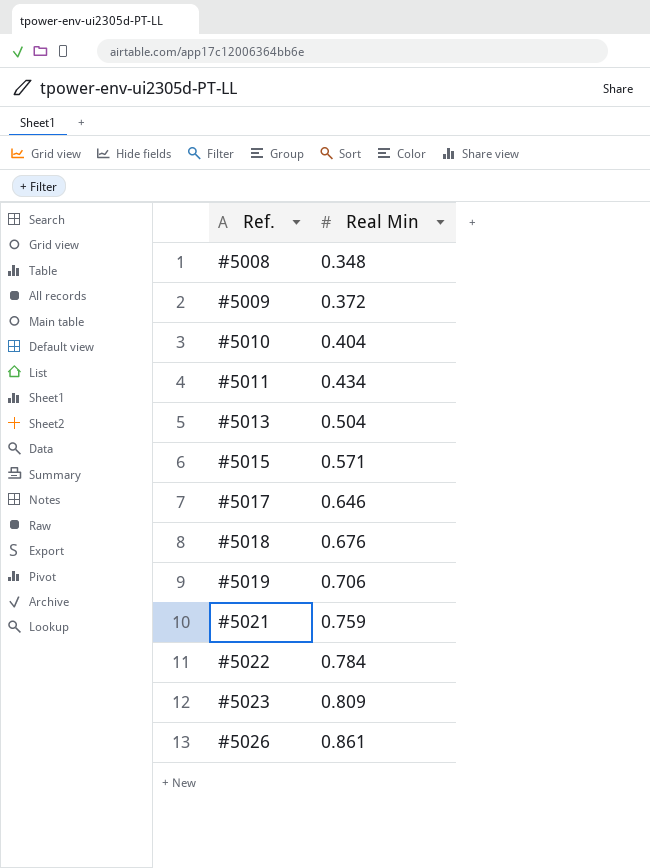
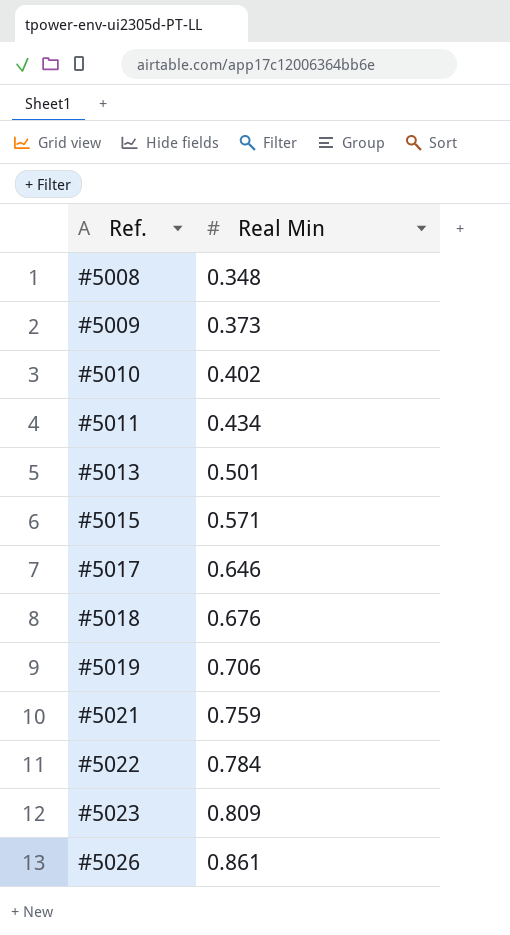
#5009 | Real Min: 0.372 -> 0.373
#5010 | Real Min: 0.404 -> 0.402
#5013 | Real Min: 0.504 -> 0.501

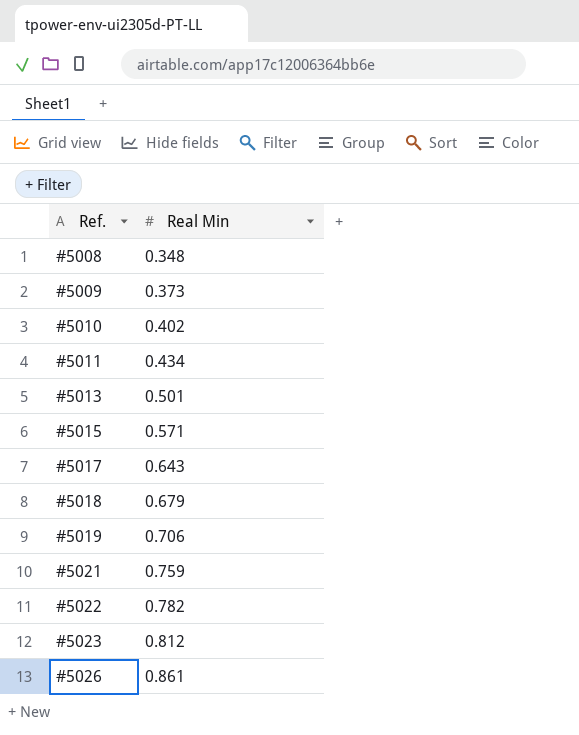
#5017 | Real Min: 0.646 -> 0.643
#5018 | Real Min: 0.676 -> 0.679
#5022 | Real Min: 0.784 -> 0.782
#5023 | Real Min: 0.809 -> 0.812

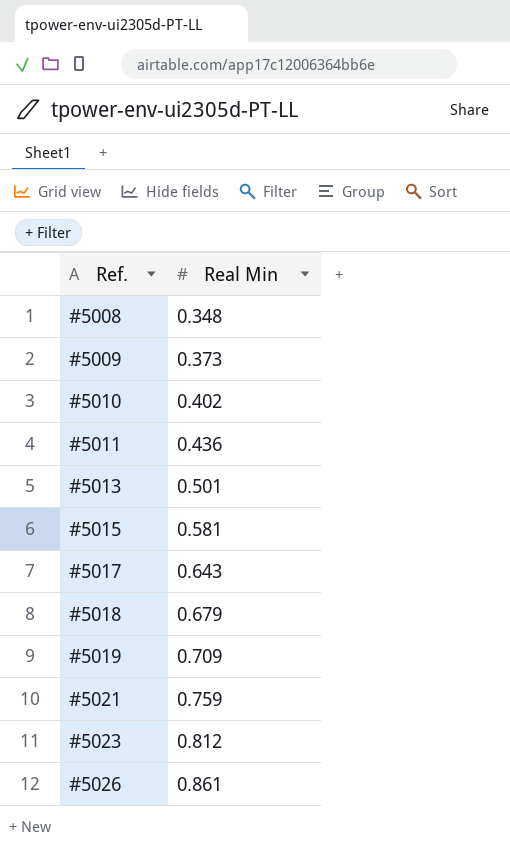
row #5022: 0.782 -> none
#5011 | Real Min: 0.434 -> 0.436
#5015 | Real Min: 0.571 -> 0.581
#5019 | Real Min: 0.706 -> 0.709

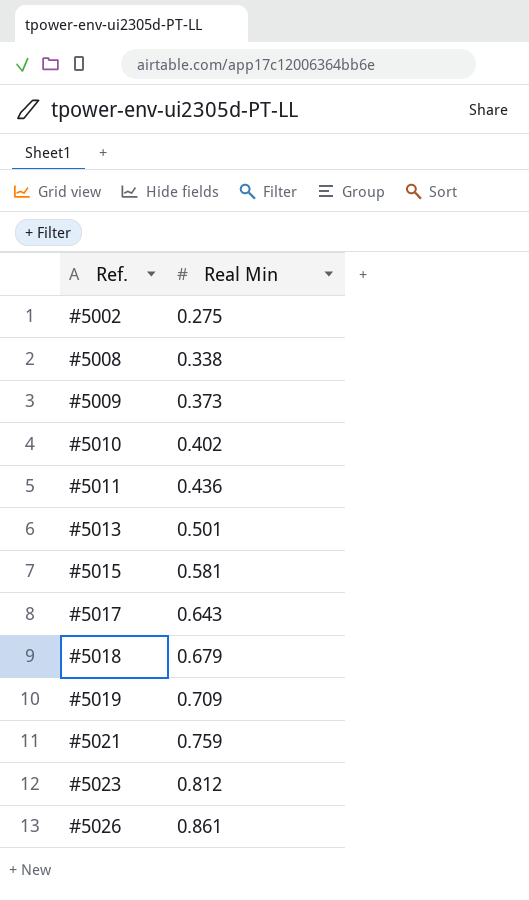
row #5002: none -> 0.275
#5008 | Real Min: 0.348 -> 0.338

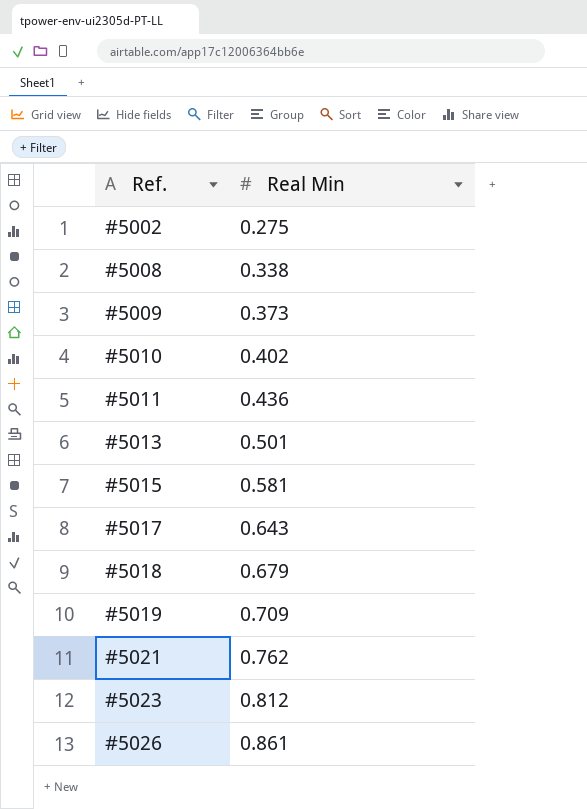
#5021 | Real Min: 0.759 -> 0.762

